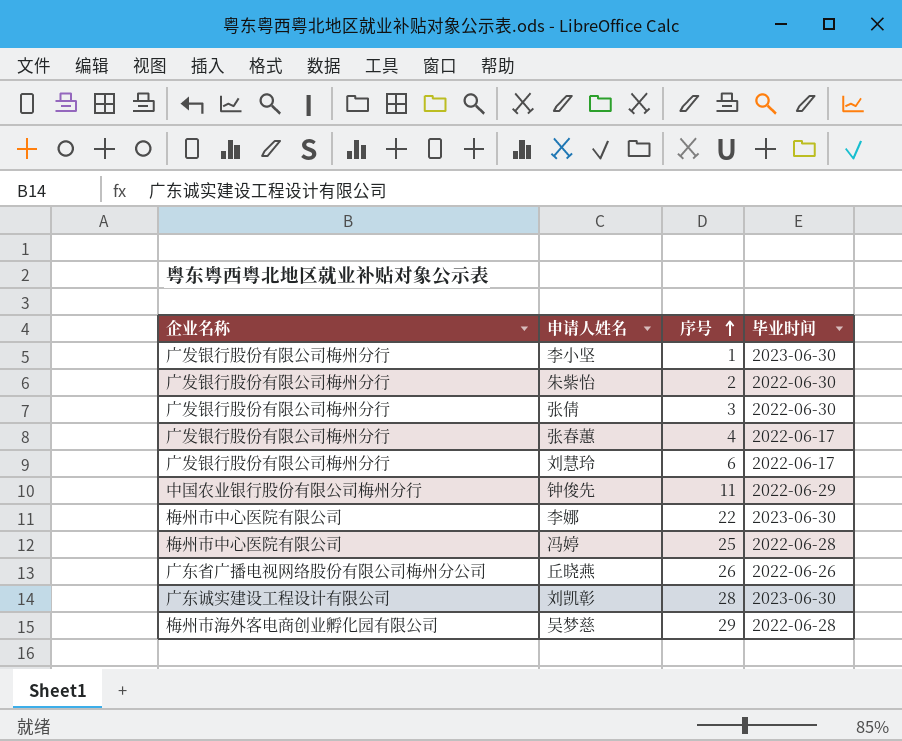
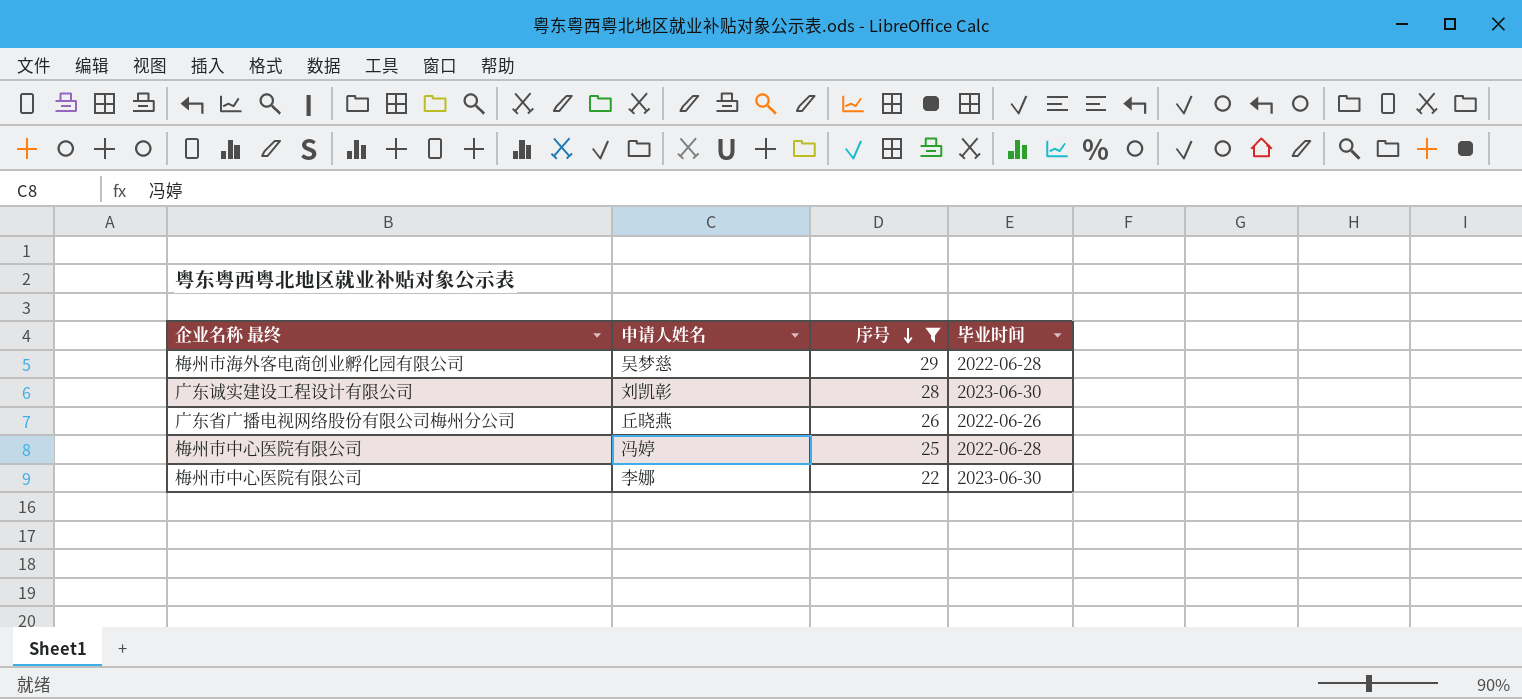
filter: none -> 序号 >= 22
row order: 序号 ascending -> 序号 descending
column name: 企业名称 -> 企业名称 最终

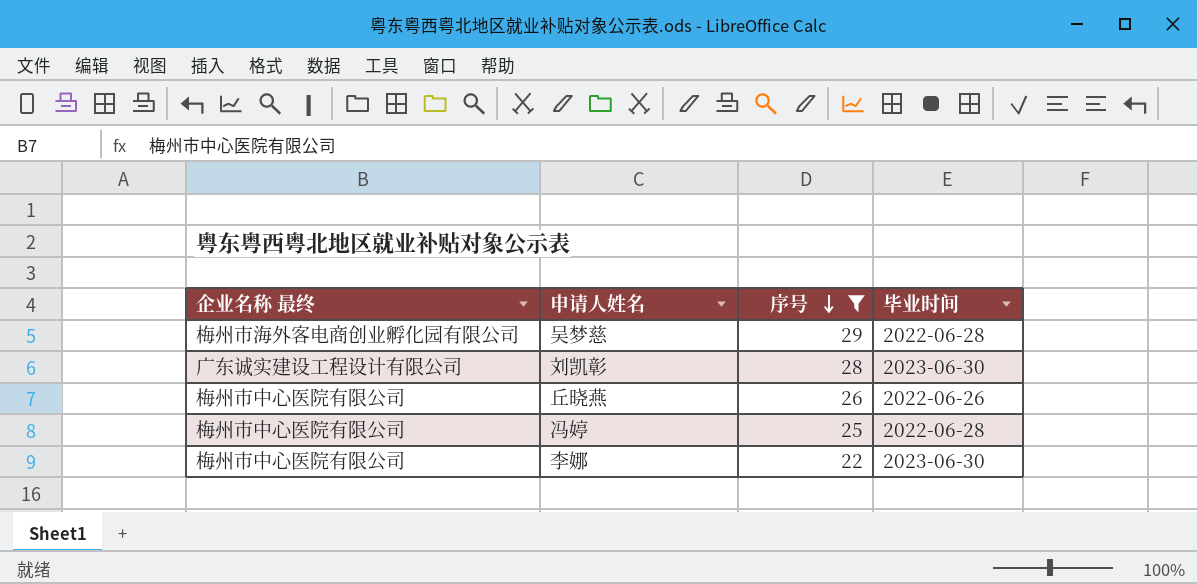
丘晓燕 | 企业名称 最终: 广东省广播电视网络股份有限公司梅州分公司 -> 梅州市中心医院有限公司

